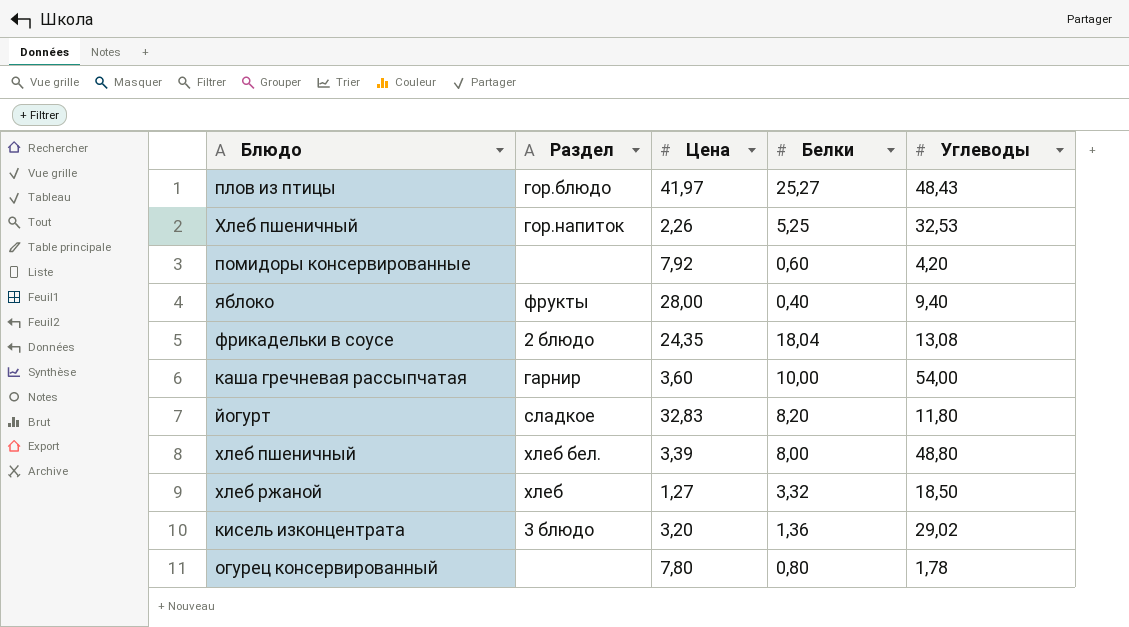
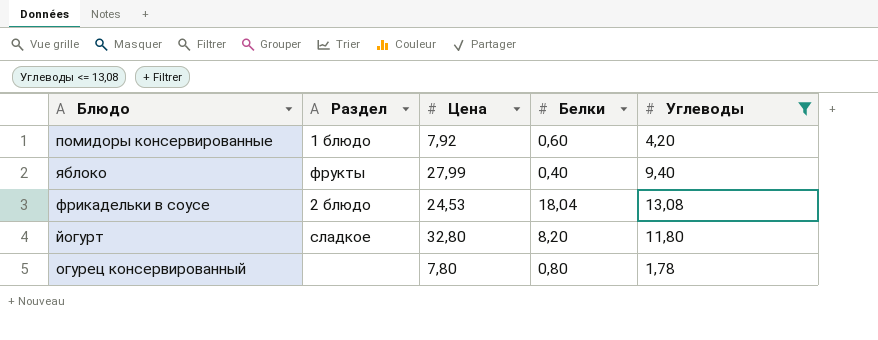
filter: none -> Углеводы <= 13,08
помидоры консервированные | Раздел: none -> 1 блюдо
яблоко | Цена: 28,00 -> 27,99
фрикадельки в соусе | Цена: 24,35 -> 24,53
йогурт | Цена: 32,83 -> 32,80

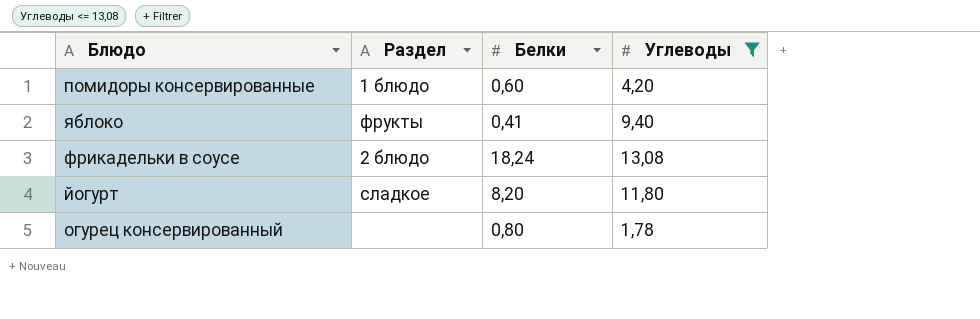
column Цена | position: 3 -> none
яблоко | Белки: 0,40 -> 0,41
фрикадельки в соусе | Белки: 18,04 -> 18,24

